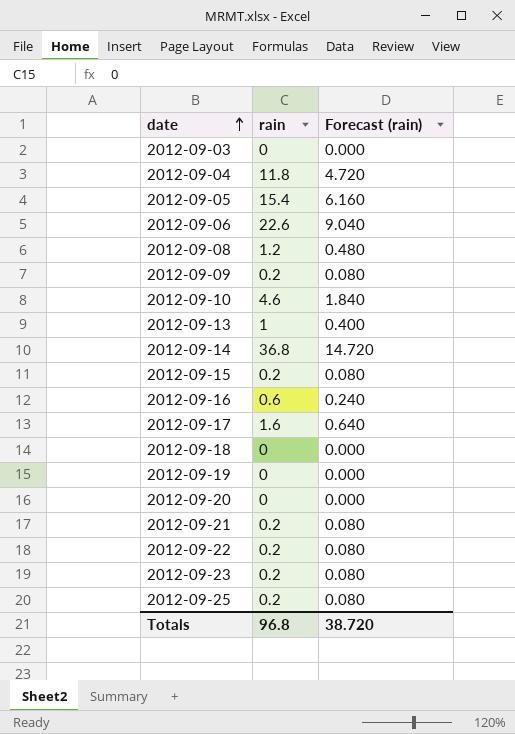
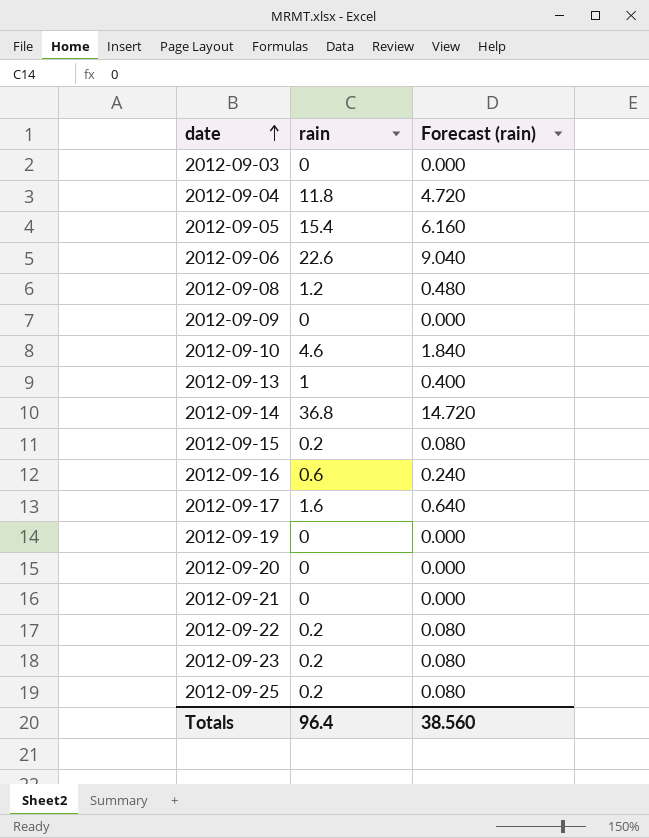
row 2012-09-18: 0 | 0.000 -> none
2012-09-09 | rain: 0.2 -> 0
2012-09-09 | Forecast (rain): 0.080 -> 0.000
2012-09-21 | rain: 0.2 -> 0
2012-09-21 | Forecast (rain): 0.080 -> 0.000
Totals | rain: 96.8 -> 96.4
Totals | Forecast (rain): 38.720 -> 38.560

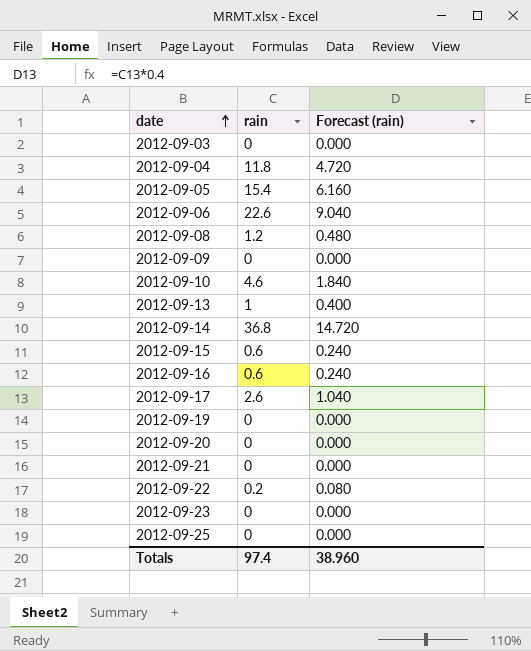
2012-09-15 | rain: 0.2 -> 0.6
2012-09-15 | Forecast (rain): 0.080 -> 0.240
2012-09-17 | rain: 1.6 -> 2.6
2012-09-17 | Forecast (rain): 0.640 -> 1.040
2012-09-23 | rain: 0.2 -> 0
2012-09-23 | Forecast (rain): 0.080 -> 0.000
2012-09-25 | rain: 0.2 -> 0
2012-09-25 | Forecast (rain): 0.080 -> 0.000
Totals | rain: 96.4 -> 97.4
Totals | Forecast (rain): 38.560 -> 38.960

